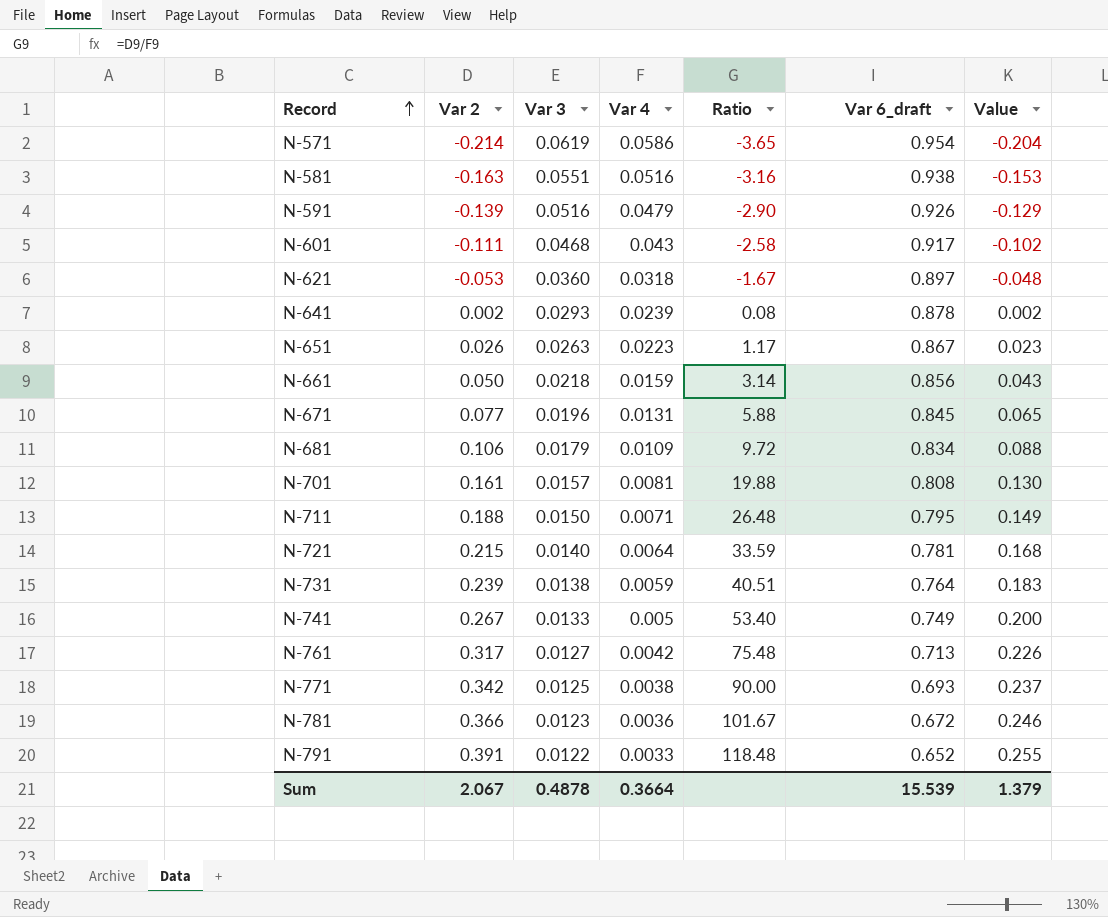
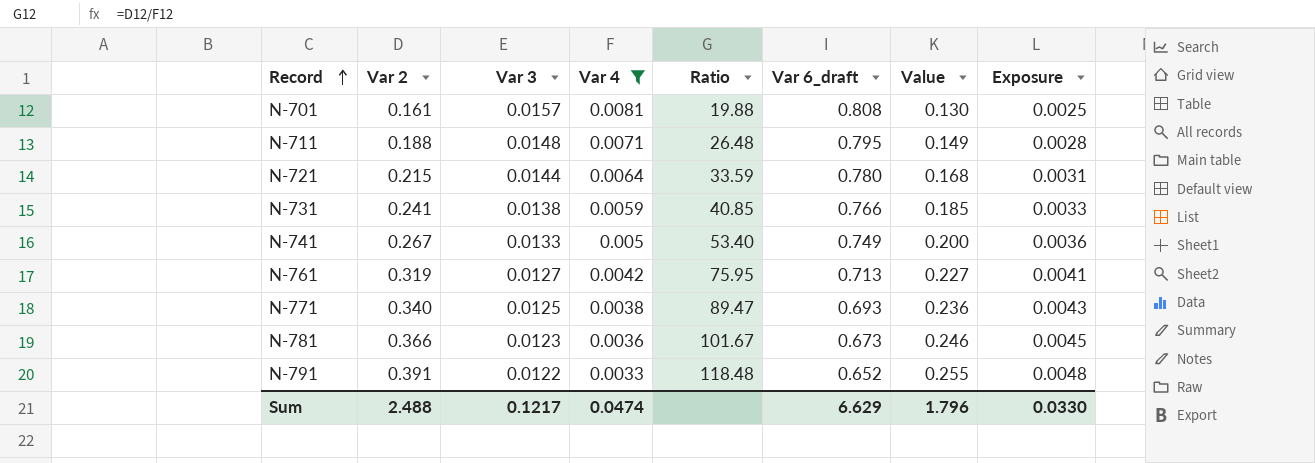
filter: none -> Var 4 <= 0.0081
column Exposure | formula: none -> [Var 2] * [Var 3]
N-711 | Var 3: 0.0150 -> 0.0148
N-721 | Var 3: 0.0140 -> 0.0144
N-721 | Var 6_draft: 0.781 -> 0.780
N-731 | Var 2: 0.239 -> 0.241
N-731 | Ratio: 40.51 -> 40.85
N-731 | Var 6_draft: 0.764 -> 0.766
N-731 | Value: 0.183 -> 0.185
N-761 | Var 2: 0.317 -> 0.319
N-761 | Ratio: 75.48 -> 75.95
N-761 | Value: 0.226 -> 0.227
N-771 | Var 2: 0.342 -> 0.340
N-771 | Ratio: 90.00 -> 89.47
N-771 | Value: 0.237 -> 0.236
N-781 | Var 6_draft: 0.672 -> 0.673
Sum | Var 2: 2.067 -> 2.488
Sum | Var 3: 0.4878 -> 0.1217
Sum | Var 4: 0.3664 -> 0.0474
Sum | Var 6_draft: 15.539 -> 6.629
Sum | Value: 1.379 -> 1.796

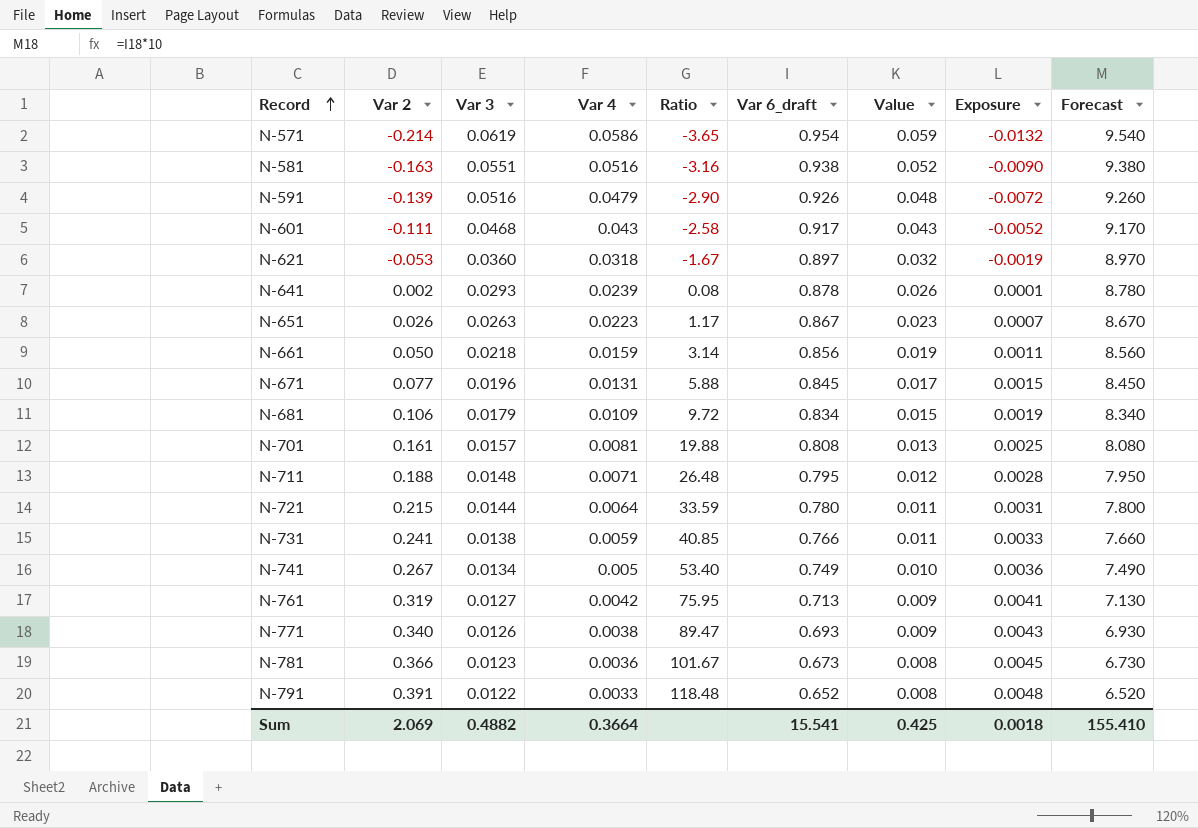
filter: Var 4 <= 0.0081 -> none
column Value | formula: [Var 2] * [Var 6_draft] -> [Var 3] * [Var 6_draft]
column Forecast | formula: none -> [Var 6_draft] * 10
N-741 | Var 3: 0.0133 -> 0.0134
N-771 | Var 3: 0.0125 -> 0.0126
Sum | Var 2: 2.488 -> 2.069
Sum | Var 3: 0.1217 -> 0.4882
Sum | Var 4: 0.0474 -> 0.3664
Sum | Var 6_draft: 6.629 -> 15.541
Sum | Value: 1.796 -> 0.425
Sum | Exposure: 0.0330 -> 0.0018

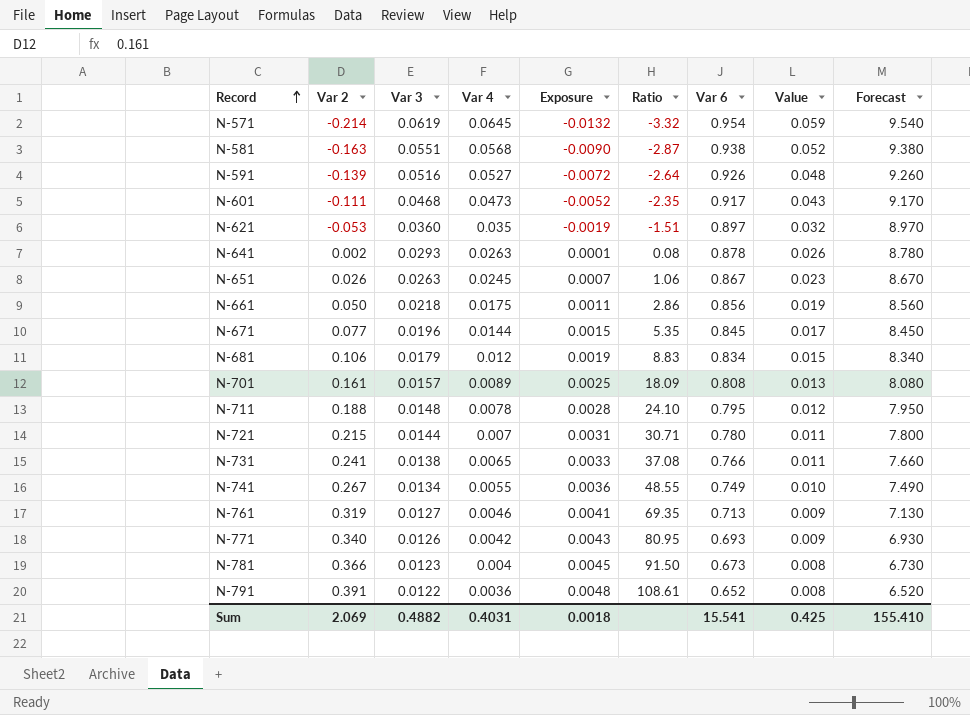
column Exposure | position: 8 -> 5
column name: Var 6_draft -> Var 6
N-571 | Var 4: 0.0586 -> 0.0645
N-571 | Ratio: -3.65 -> -3.32
N-581 | Var 4: 0.0516 -> 0.0568
N-581 | Ratio: -3.16 -> -2.87
N-591 | Var 4: 0.0479 -> 0.0527
N-591 | Ratio: -2.90 -> -2.64
N-601 | Var 4: 0.043 -> 0.0473
N-601 | Ratio: -2.58 -> -2.35
N-621 | Var 4: 0.0318 -> 0.035
N-621 | Ratio: -1.67 -> -1.51
N-641 | Var 4: 0.0239 -> 0.0263
N-651 | Var 4: 0.0223 -> 0.0245
N-651 | Ratio: 1.17 -> 1.06
N-661 | Var 4: 0.0159 -> 0.0175
N-661 | Ratio: 3.14 -> 2.86
N-671 | Var 4: 0.0131 -> 0.0144
N-671 | Ratio: 5.88 -> 5.35
N-681 | Var 4: 0.0109 -> 0.012
N-681 | Ratio: 9.72 -> 8.83
N-701 | Var 4: 0.0081 -> 0.0089
N-701 | Ratio: 19.88 -> 18.09
N-711 | Var 4: 0.0071 -> 0.0078
N-711 | Ratio: 26.48 -> 24.10
N-721 | Var 4: 0.0064 -> 0.007
N-721 | Ratio: 33.59 -> 30.71
N-731 | Var 4: 0.0059 -> 0.0065
N-731 | Ratio: 40.85 -> 37.08
N-741 | Var 4: 0.005 -> 0.0055
N-741 | Ratio: 53.40 -> 48.55
N-761 | Var 4: 0.0042 -> 0.0046
N-761 | Ratio: 75.95 -> 69.35
N-771 | Var 4: 0.0038 -> 0.0042
N-771 | Ratio: 89.47 -> 80.95
N-781 | Var 4: 0.0036 -> 0.004
N-781 | Ratio: 101.67 -> 91.50
N-791 | Var 4: 0.0033 -> 0.0036
N-791 | Ratio: 118.48 -> 108.61
Sum | Var 4: 0.3664 -> 0.4031

